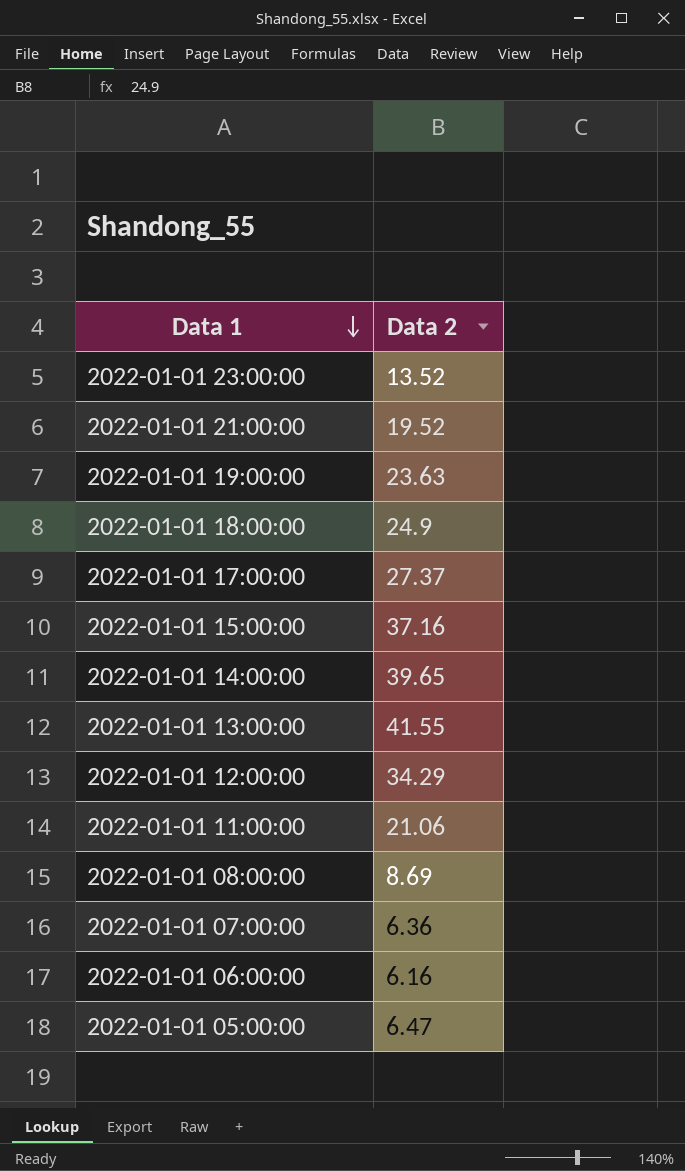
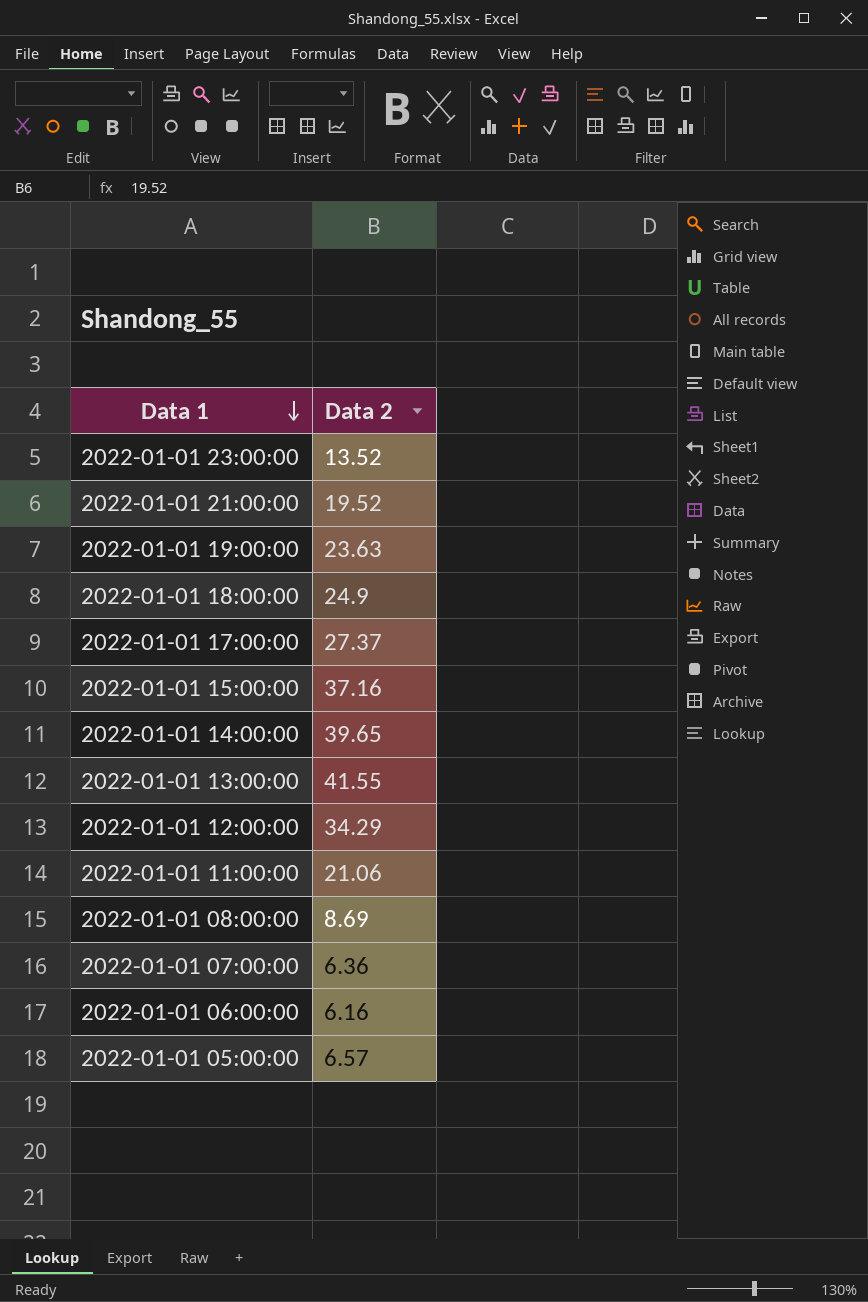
2022-01-01 05:00:00 | Data 2: 6.47 -> 6.57

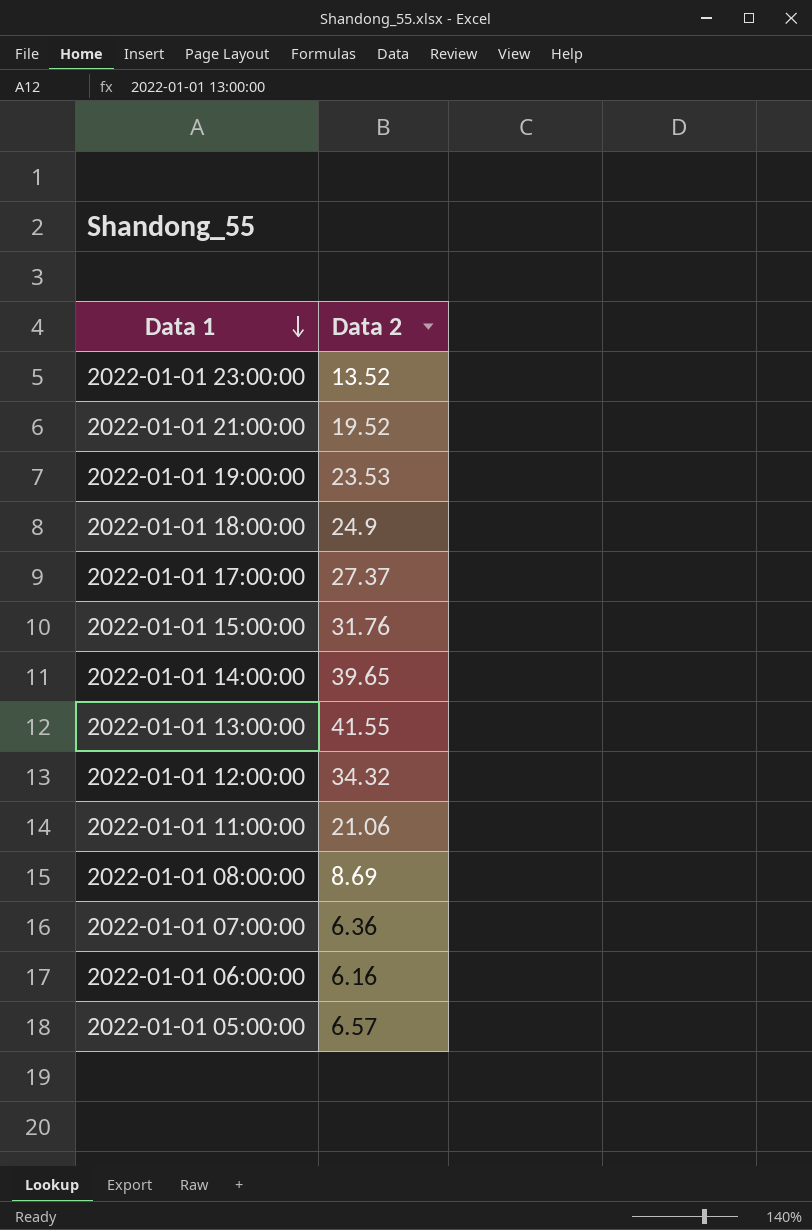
2022-01-01 19:00:00 | Data 2: 23.63 -> 23.53
2022-01-01 15:00:00 | Data 2: 37.16 -> 31.76
2022-01-01 12:00:00 | Data 2: 34.29 -> 34.32

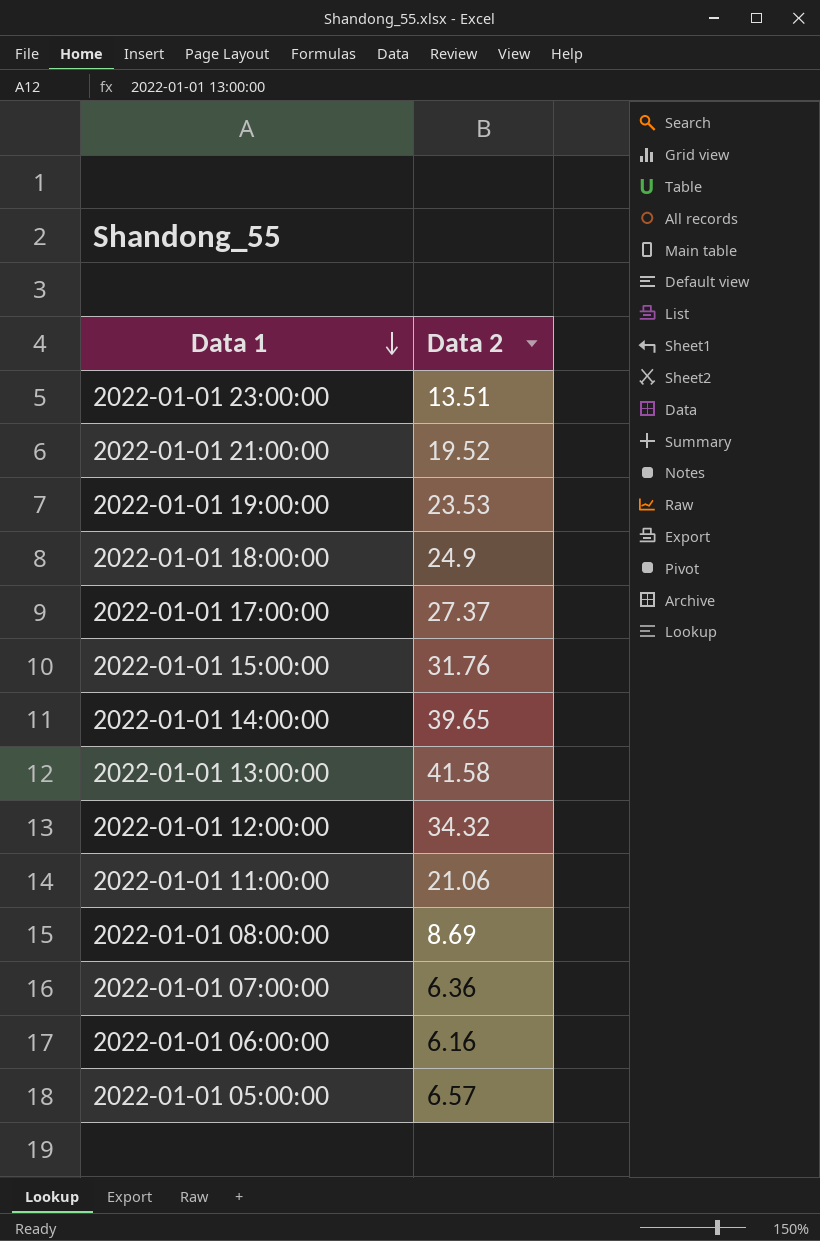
2022-01-01 23:00:00 | Data 2: 13.52 -> 13.51
2022-01-01 13:00:00 | Data 2: 41.55 -> 41.58

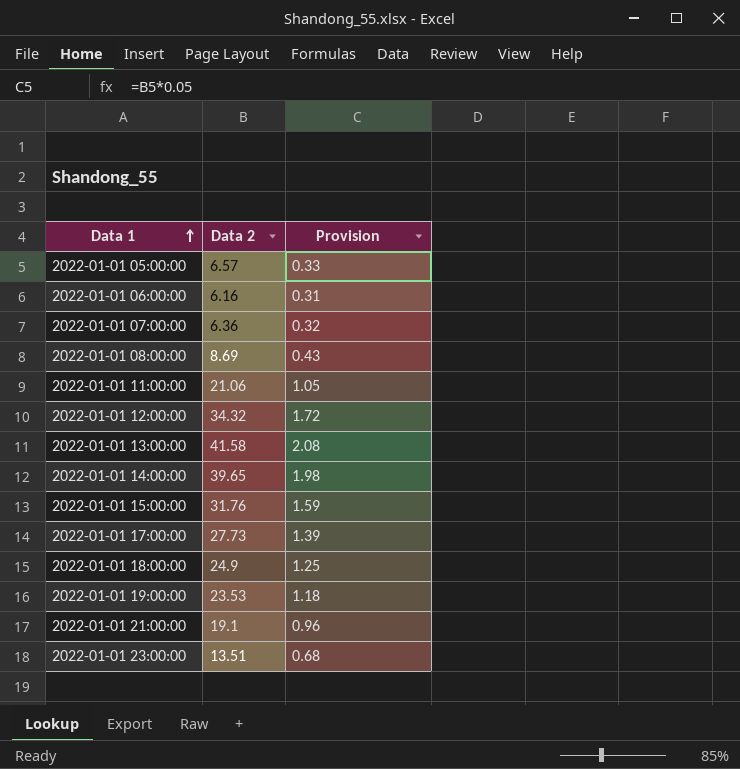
row order: Data 1 descending -> Data 1 ascending
column Provision | formula: none -> [Data 2] * 0.05
2022-01-01 17:00:00 | Data 2: 27.37 -> 27.73
2022-01-01 21:00:00 | Data 2: 19.52 -> 19.1

